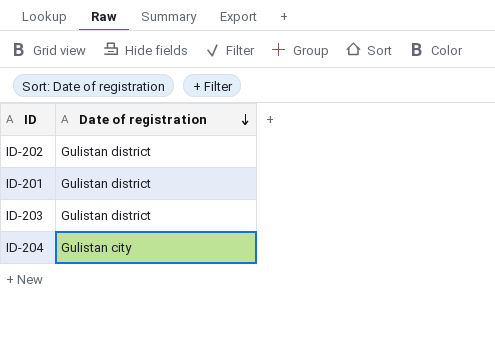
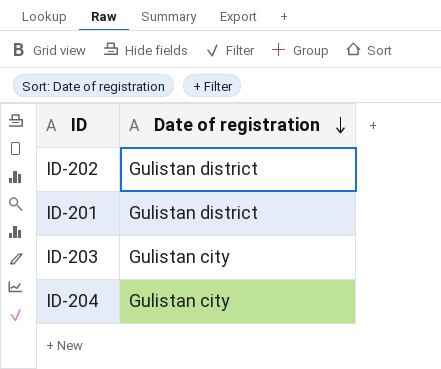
ID-203 | Date of registration: Gulistan district -> Gulistan city

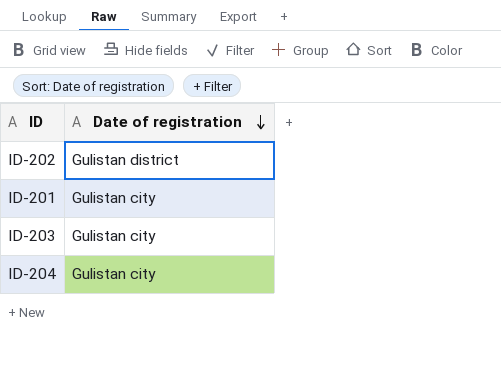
ID-201 | Date of registration: Gulistan district -> Gulistan city

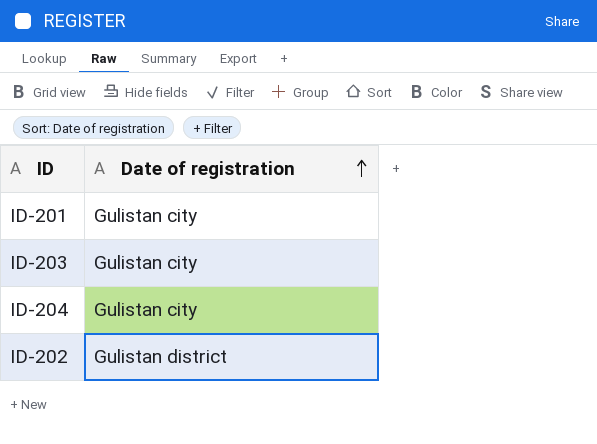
row order: Date of registration descending -> Date of registration ascending

